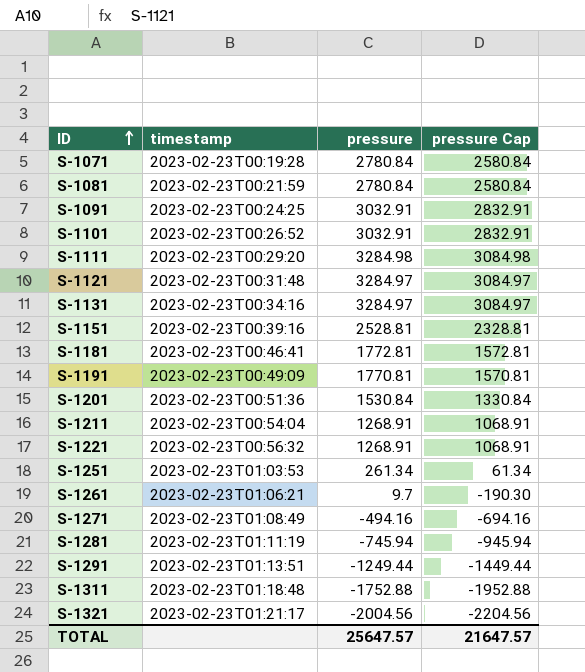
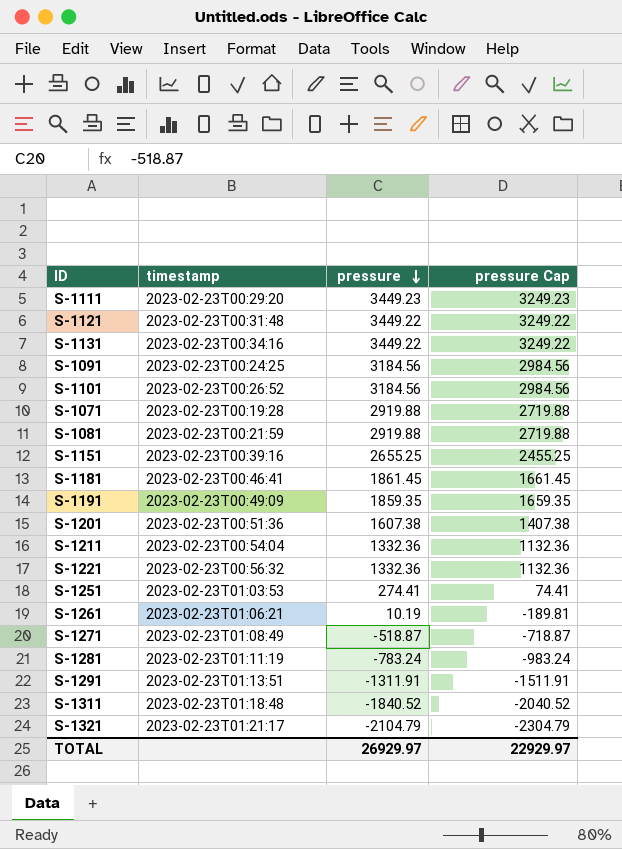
row order: ID ascending -> pressure descending
S-1111 | pressure: 3284.98 -> 3449.23
S-1111 | pressure Cap: 3084.98 -> 3249.23
S-1121 | pressure: 3284.97 -> 3449.22
S-1121 | pressure Cap: 3084.97 -> 3249.22
S-1131 | pressure: 3284.97 -> 3449.22
S-1131 | pressure Cap: 3084.97 -> 3249.22
S-1091 | pressure: 3032.91 -> 3184.56
S-1091 | pressure Cap: 2832.91 -> 2984.56
S-1101 | pressure: 3032.91 -> 3184.56
S-1101 | pressure Cap: 2832.91 -> 2984.56
S-1071 | pressure: 2780.84 -> 2919.88
S-1071 | pressure Cap: 2580.84 -> 2719.88
S-1081 | pressure: 2780.84 -> 2919.88
S-1081 | pressure Cap: 2580.84 -> 2719.88
S-1151 | pressure: 2528.81 -> 2655.25
S-1151 | pressure Cap: 2328.81 -> 2455.25
S-1181 | pressure: 1772.81 -> 1861.45
S-1181 | pressure Cap: 1572.81 -> 1661.45
S-1191 | pressure: 1770.81 -> 1859.35
S-1191 | pressure Cap: 1570.81 -> 1659.35
S-1201 | pressure: 1530.84 -> 1607.38
S-1201 | pressure Cap: 1330.84 -> 1407.38
S-1211 | pressure: 1268.91 -> 1332.36
S-1211 | pressure Cap: 1068.91 -> 1132.36
S-1221 | pressure: 1268.91 -> 1332.36
S-1221 | pressure Cap: 1068.91 -> 1132.36
S-1251 | pressure: 261.34 -> 274.41
S-1251 | pressure Cap: 61.34 -> 74.41
S-1261 | pressure: 9.7 -> 10.19
S-1261 | pressure Cap: -190.30 -> -189.81
S-1271 | pressure: -494.16 -> -518.87
S-1271 | pressure Cap: -694.16 -> -718.87
S-1281 | pressure: -745.94 -> -783.24
S-1281 | pressure Cap: -945.94 -> -983.24
S-1291 | pressure: -1249.44 -> -1311.91
S-1291 | pressure Cap: -1449.44 -> -1511.91
S-1311 | pressure: -1752.88 -> -1840.52
S-1311 | pressure Cap: -1952.88 -> -2040.52
S-1321 | pressure: -2004.56 -> -2104.79
S-1321 | pressure Cap: -2204.56 -> -2304.79
TOTAL | pressure: 25647.57 -> 26929.97
TOTAL | pressure Cap: 21647.57 -> 22929.97

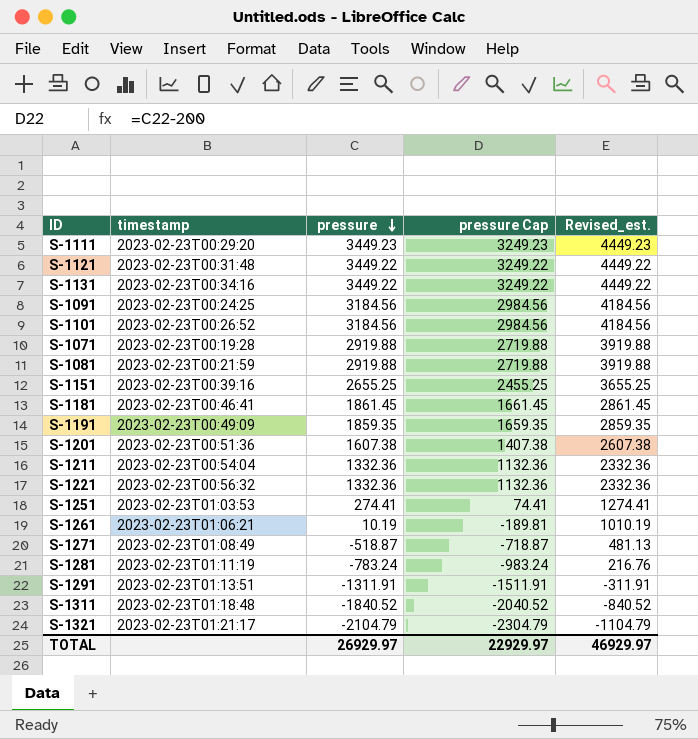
column Revised_est. | formula: none -> [pressure] + 1000

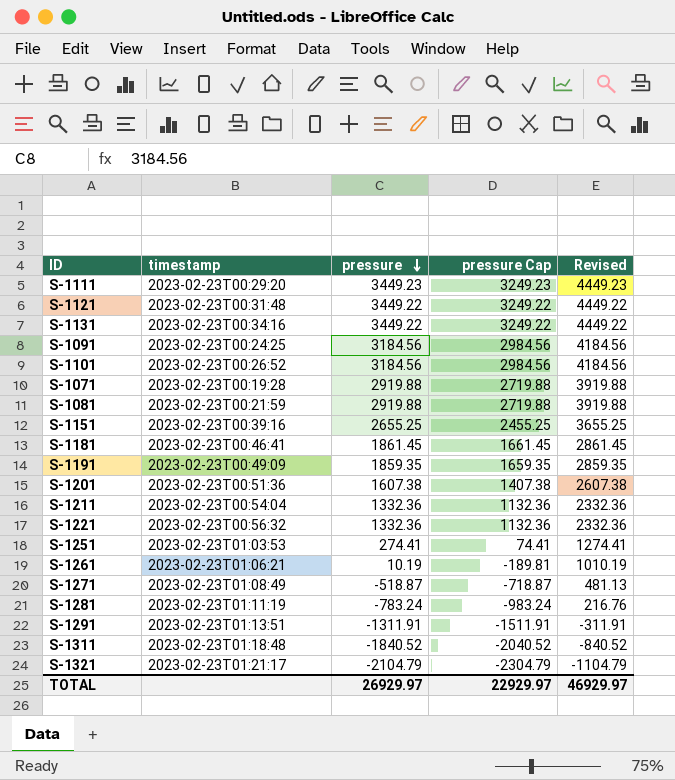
column name: Revised_est. -> Revised

